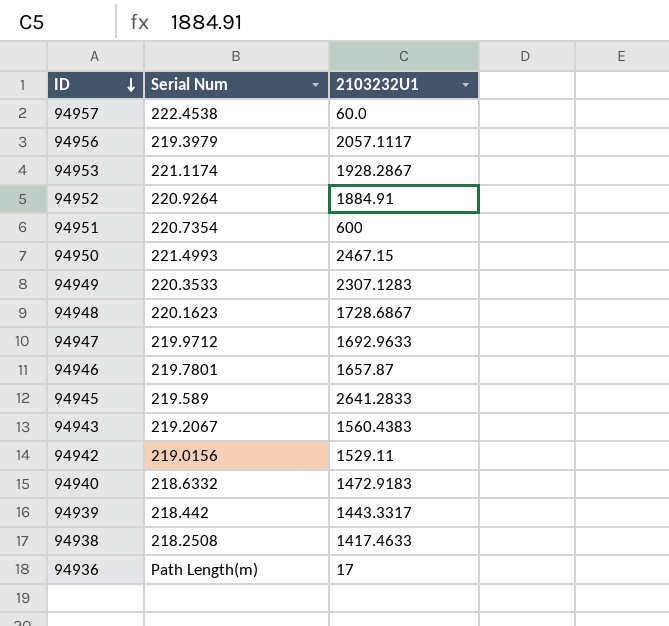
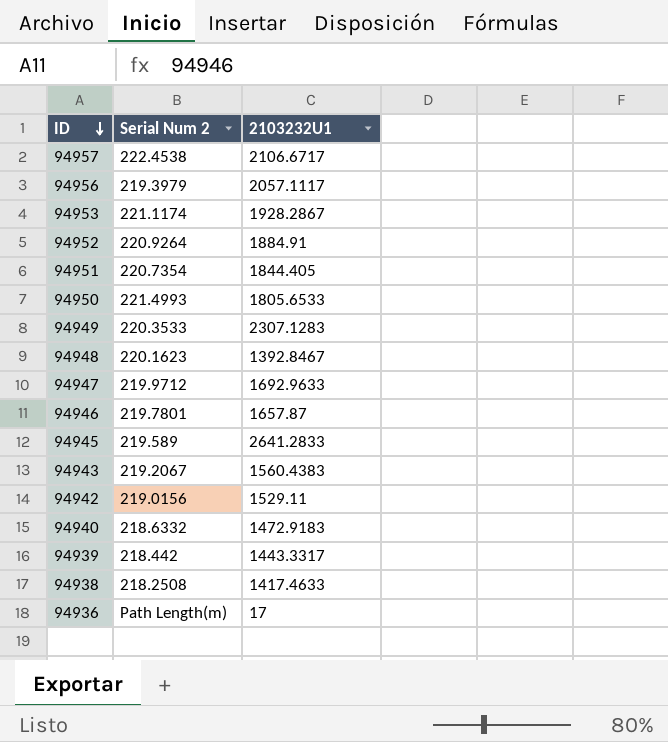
column name: Serial Num -> Serial Num 2
94957 | 2103232U1: 60.0 -> 2106.6717
94951 | 2103232U1: 600 -> 1844.405
94950 | 2103232U1: 2467.15 -> 1805.6533
94948 | 2103232U1: 1728.6867 -> 1392.8467

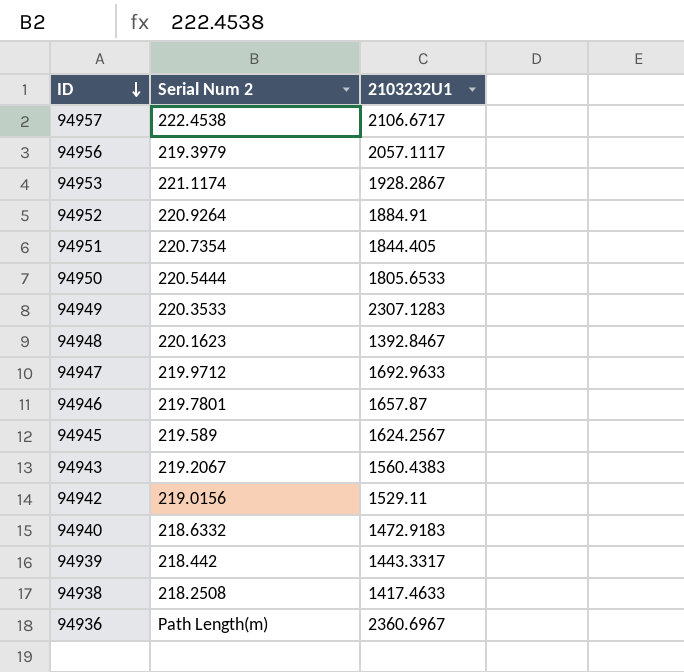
94950 | Serial Num 2: 221.4993 -> 220.5444
94945 | 2103232U1: 2641.2833 -> 1624.2567
94936 | 2103232U1: 17 -> 2360.6967

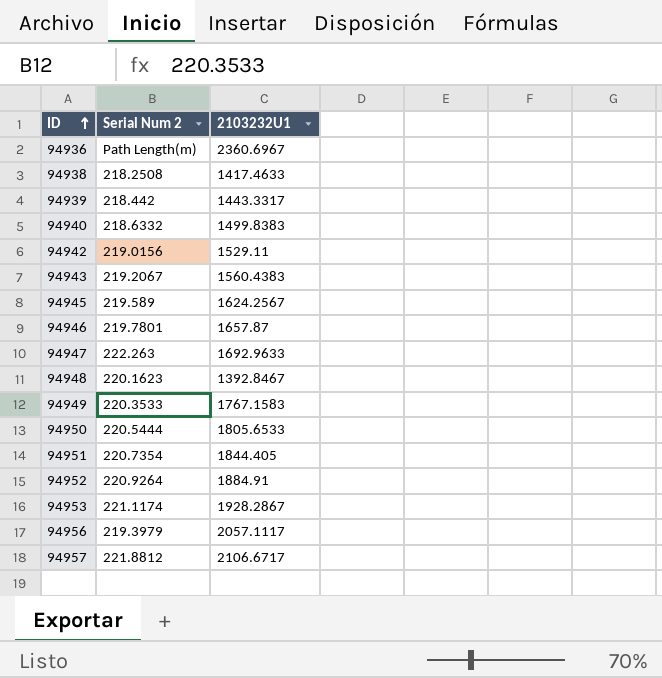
row order: ID descending -> ID ascending
94940 | 2103232U1: 1472.9183 -> 1499.8383
94947 | Serial Num 2: 219.9712 -> 222.263
94949 | 2103232U1: 2307.1283 -> 1767.1583
94957 | Serial Num 2: 222.4538 -> 221.8812

